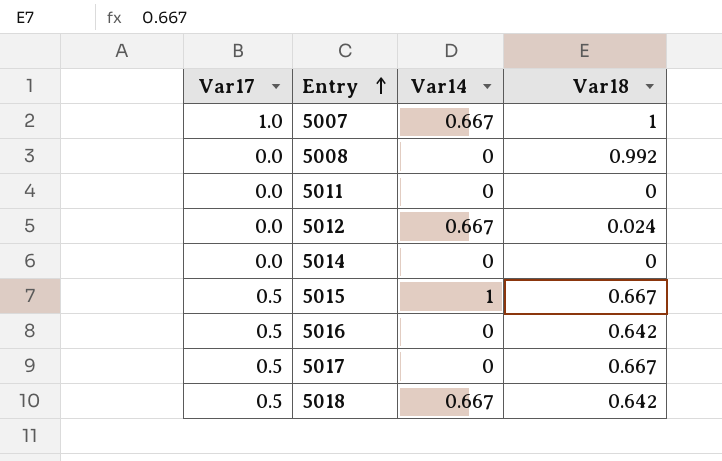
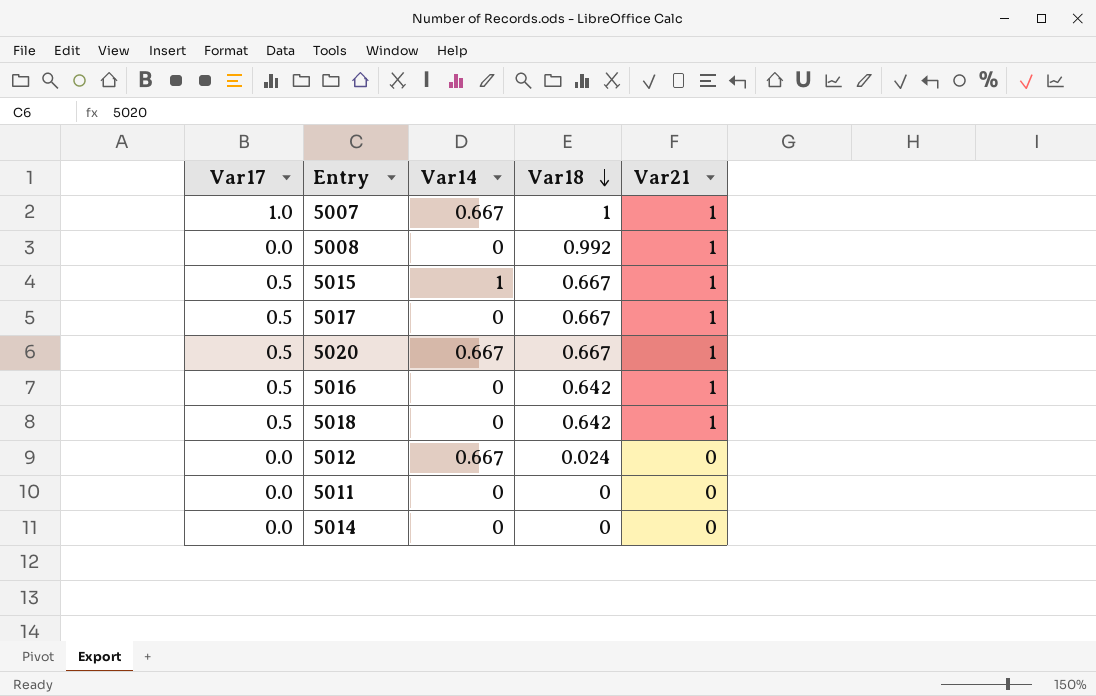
row order: Entry ascending -> Var18 descending
column Var21 | position: none -> 5
row 5020: none -> 0.5 | 0.667 | 0.667 | 1
5018 | Var14: 0.667 -> 0

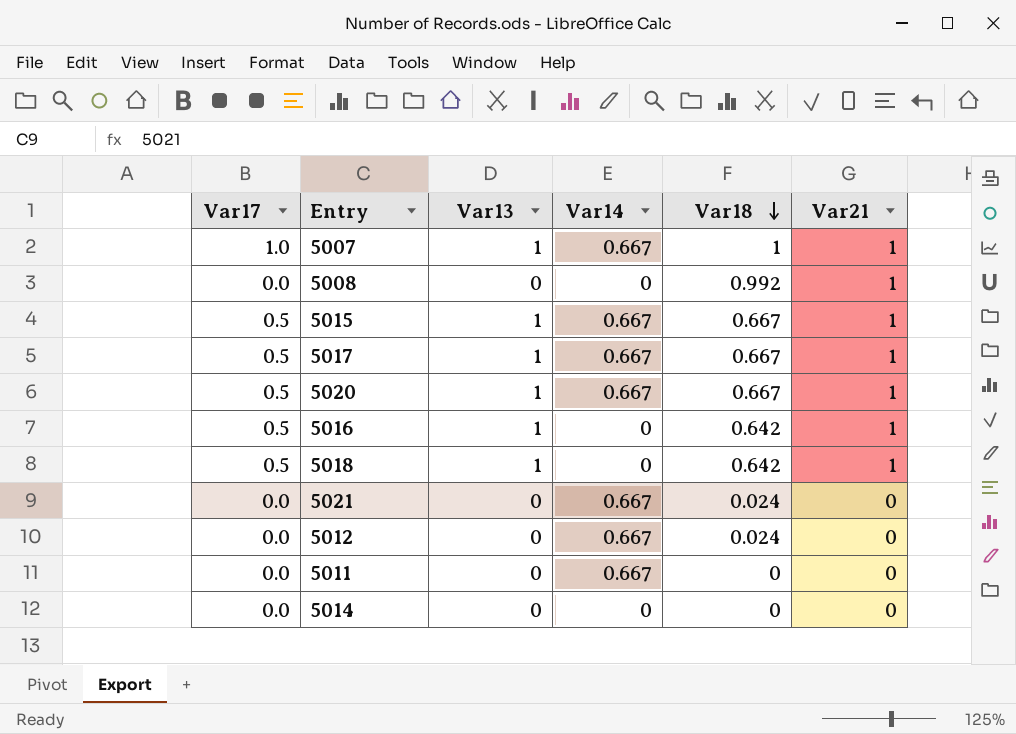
column Var13 | position: none -> 3
5015 | Var14: 1 -> 0.667
5017 | Var14: 0 -> 0.667
row 5021: none -> 0.0 | 0 | 0.667 | 0.024 | 0
5011 | Var14: 0 -> 0.667

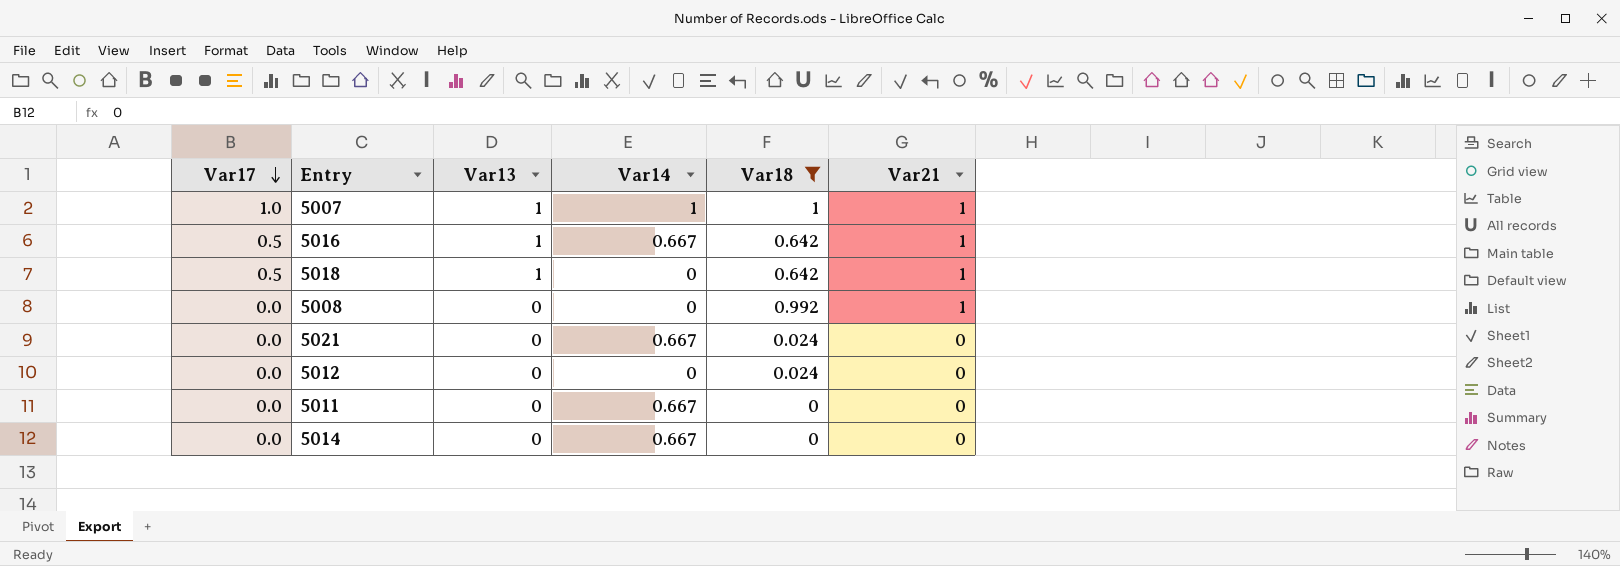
filter: none -> Var18 != 0.667
row order: Var18 descending -> Var17 descending
5007 | Var14: 0.667 -> 1
5016 | Var14: 0 -> 0.667
5012 | Var14: 0.667 -> 0
5014 | Var14: 0 -> 0.667

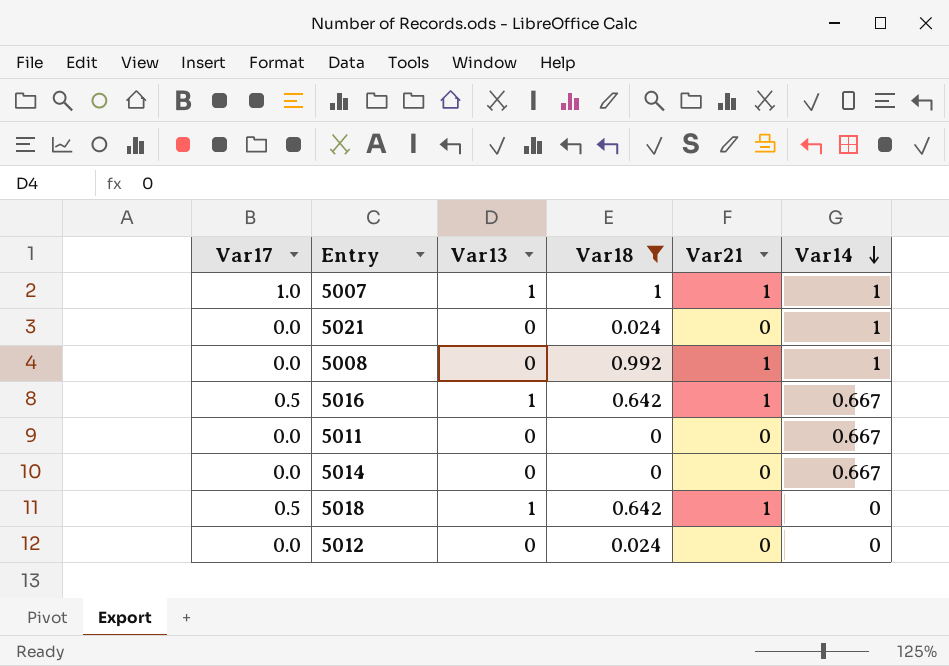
row order: Var17 descending -> Var14 descending
column Var14 | position: 4 -> 6
5021 | Var14: 0.667 -> 1
5008 | Var14: 0 -> 1

